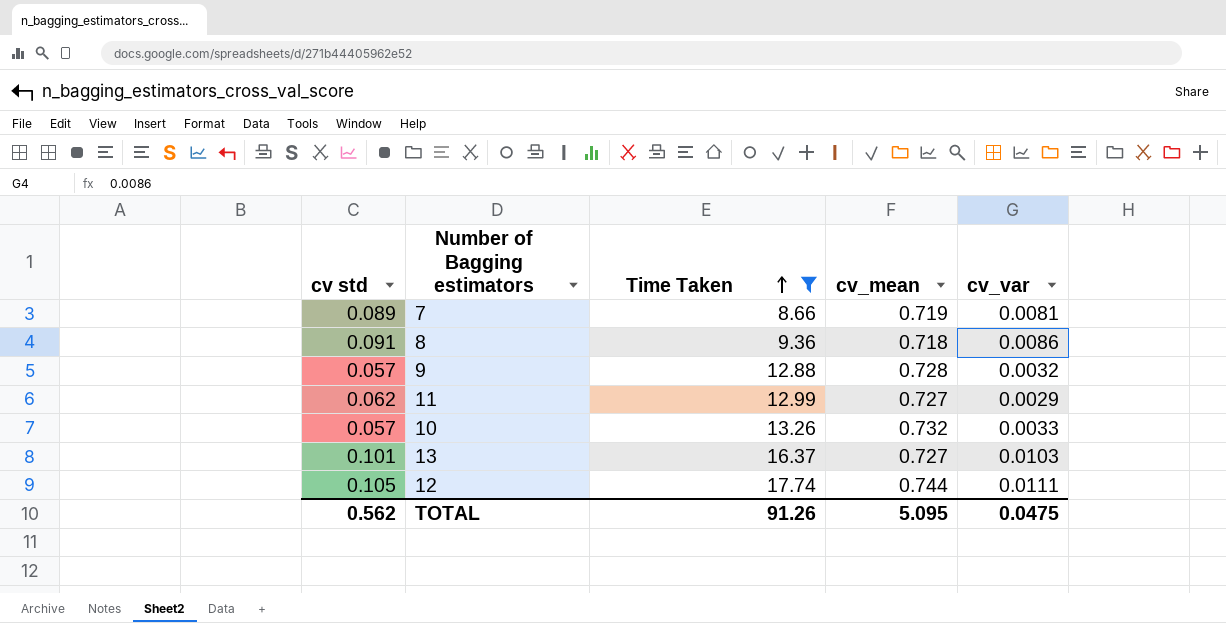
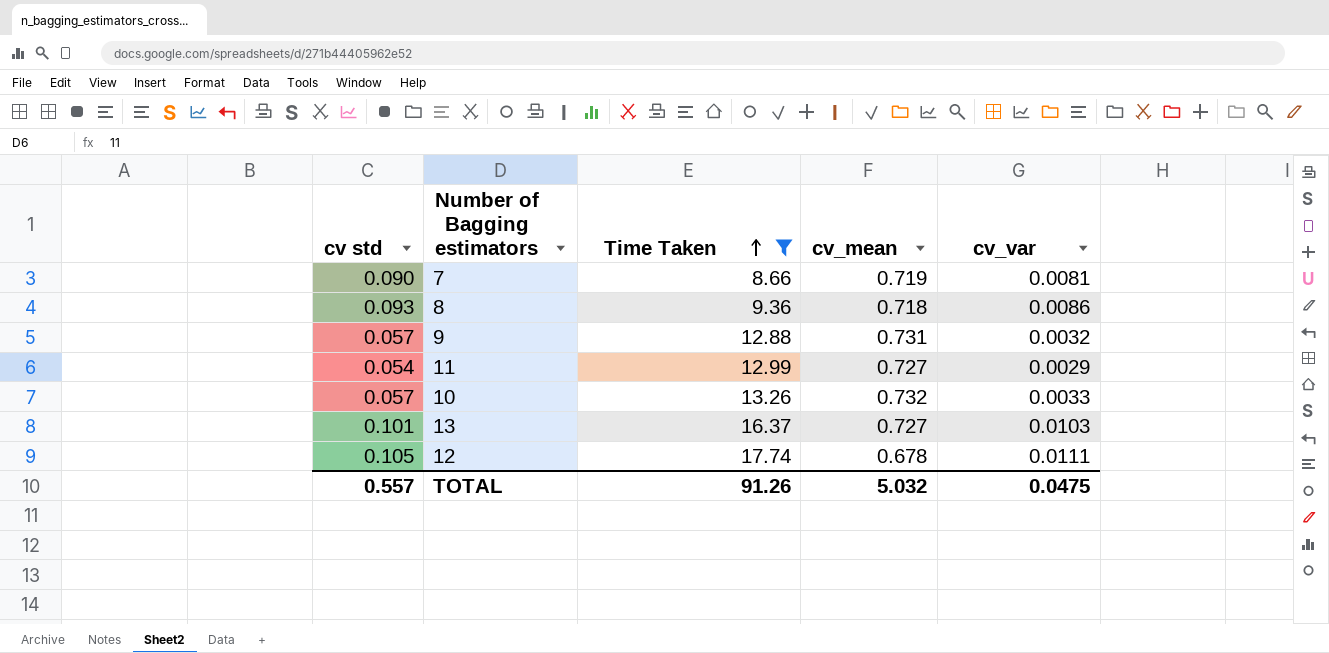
7 | cv std: 0.089 -> 0.090
8 | cv std: 0.091 -> 0.093
9 | cv_mean: 0.728 -> 0.731
11 | cv std: 0.062 -> 0.054
12 | cv_mean: 0.744 -> 0.678
TOTAL | cv std: 0.562 -> 0.557
TOTAL | cv_mean: 5.095 -> 5.032

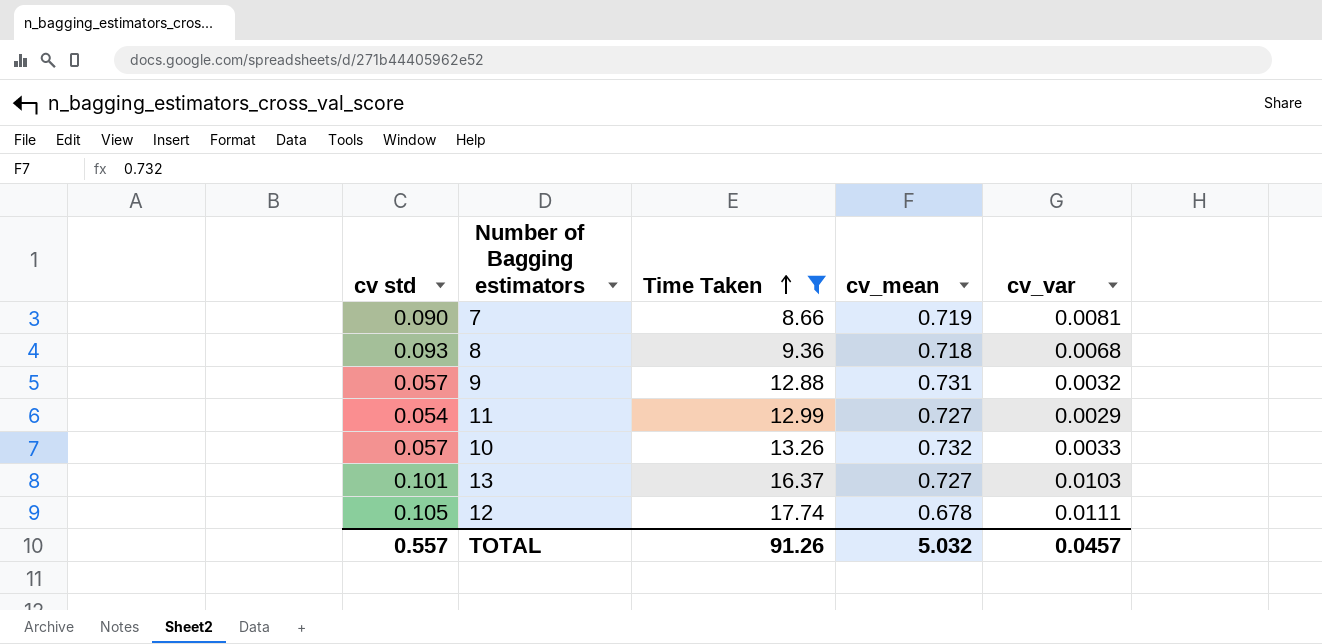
8 | cv_var: 0.0086 -> 0.0068
TOTAL | cv_var: 0.0475 -> 0.0457

